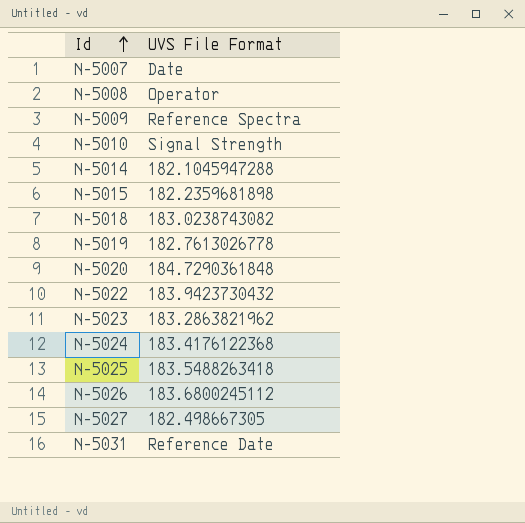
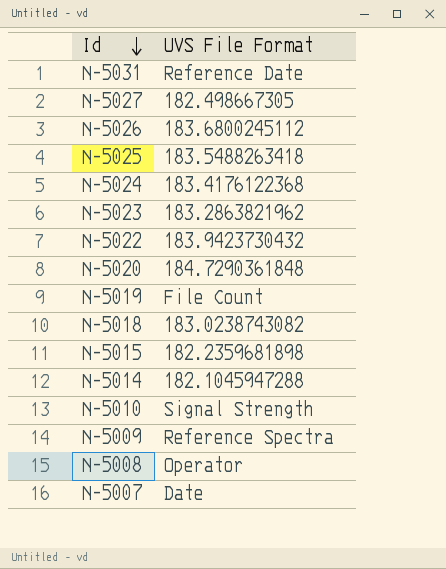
row order: Id ascending -> Id descending
N-5019 | UVS File Format: 182.7613026778 -> File Count

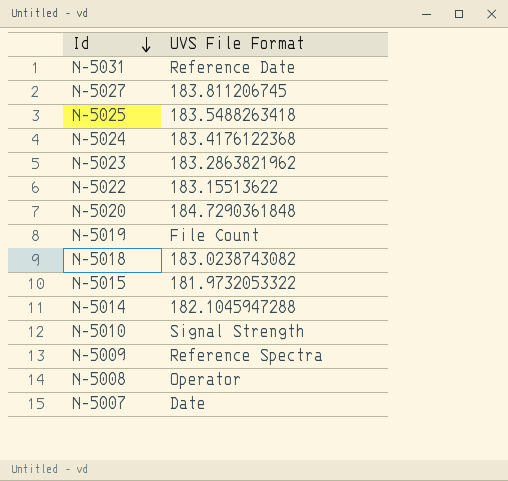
row N-5026: 183.6800245112 -> none
N-5027 | UVS File Format: 182.498667305 -> 183.811206745
N-5022 | UVS File Format: 183.9423730432 -> 183.15513622
N-5015 | UVS File Format: 182.2359681898 -> 181.9732053322

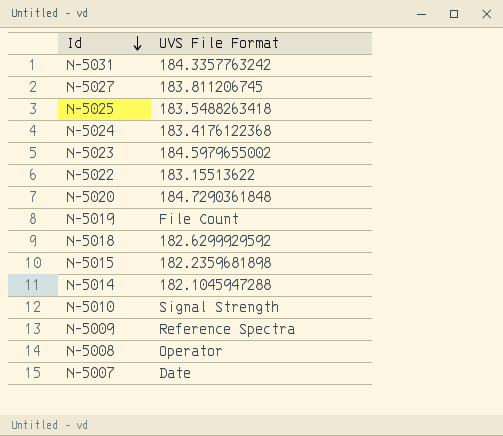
N-5031 | UVS File Format: Reference Date -> 184.3357763242
N-5023 | UVS File Format: 183.2863821962 -> 184.5979655002
N-5018 | UVS File Format: 183.0238743082 -> 182.6299929592
N-5015 | UVS File Format: 181.9732053322 -> 182.2359681898

